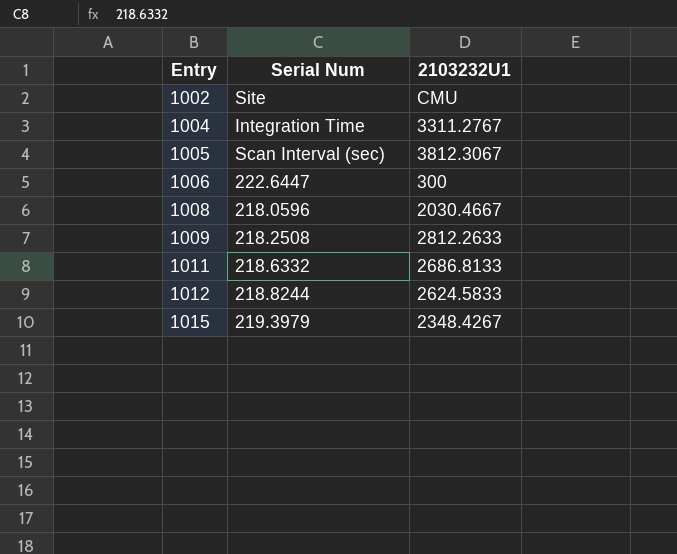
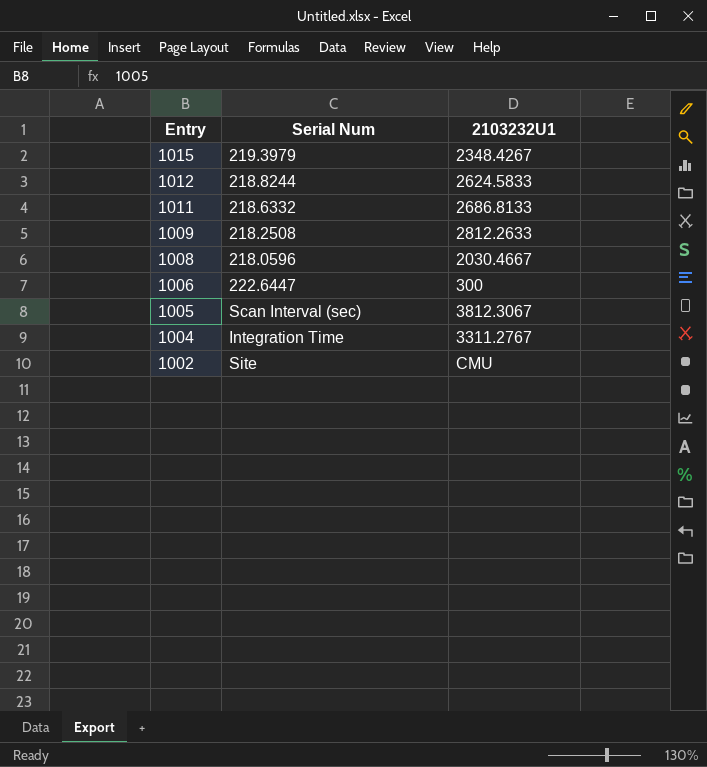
row order: Entry ascending -> Entry descending

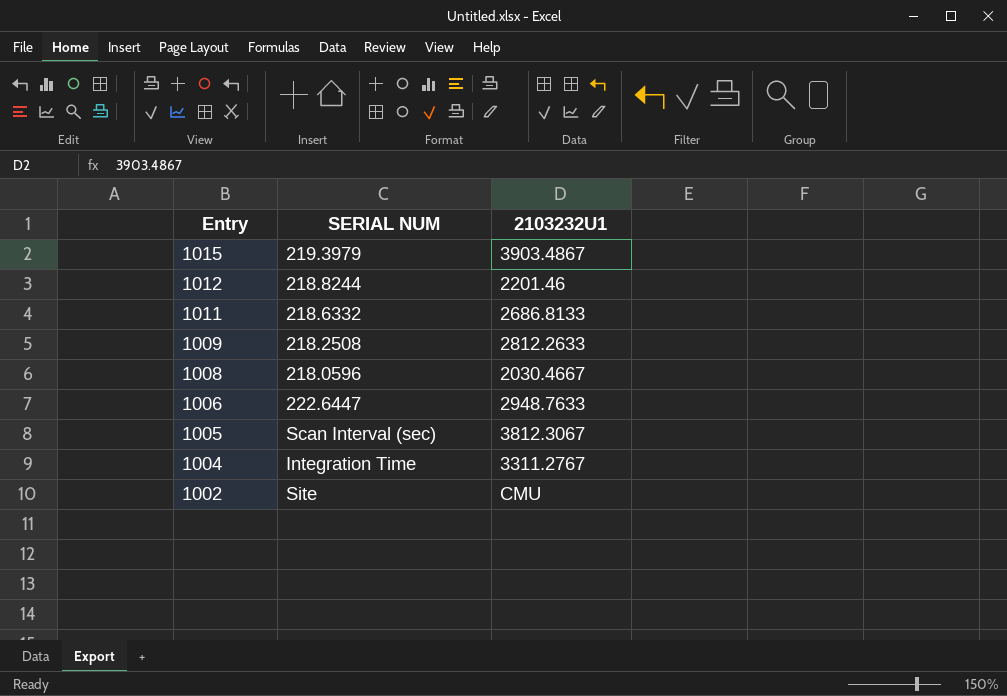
column name: Serial Num -> SERIAL NUM
1015 | 2103232U1: 2348.4267 -> 3903.4867
1012 | 2103232U1: 2624.5833 -> 2201.46
1006 | 2103232U1: 300 -> 2948.7633

